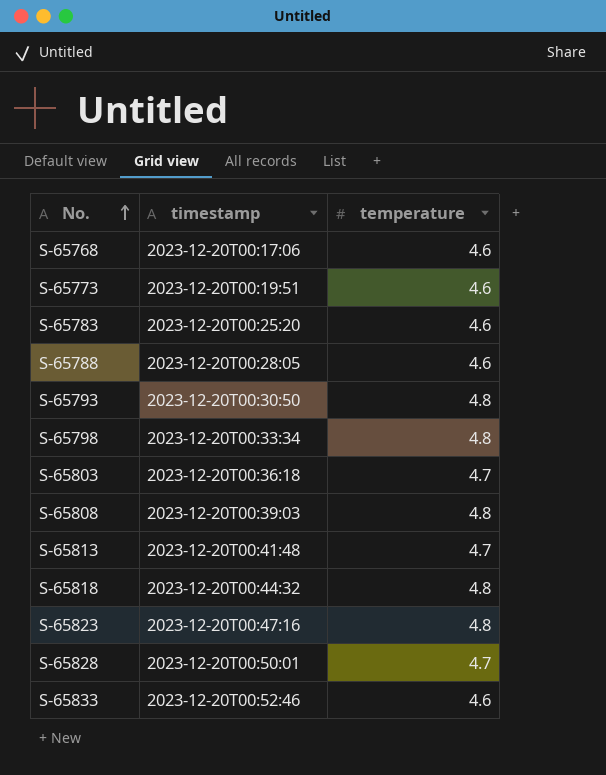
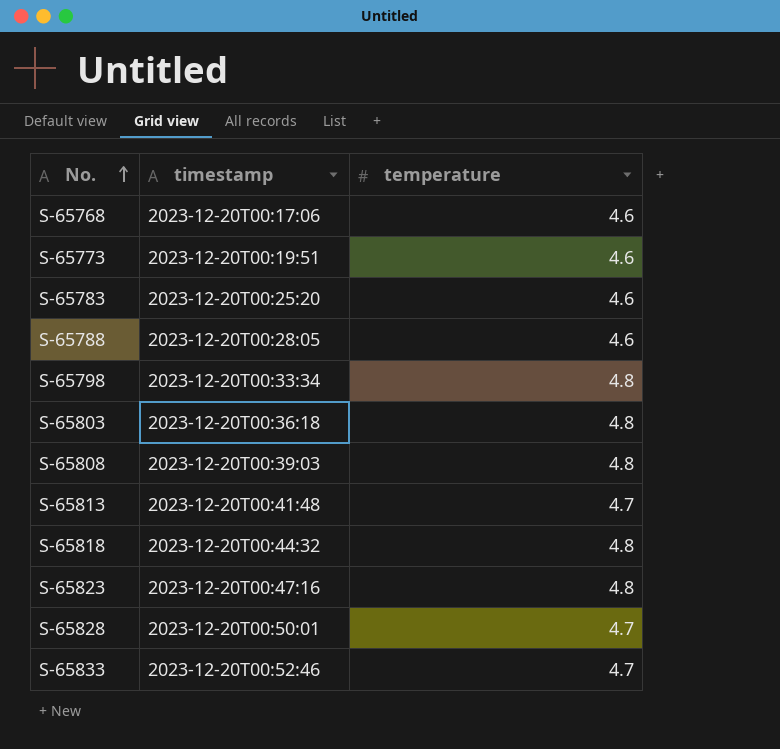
row S-65793: 2023-12-20T00:30:50 | 4.8 -> none
S-65803 | temperature: 4.7 -> 4.8
S-65833 | temperature: 4.6 -> 4.7

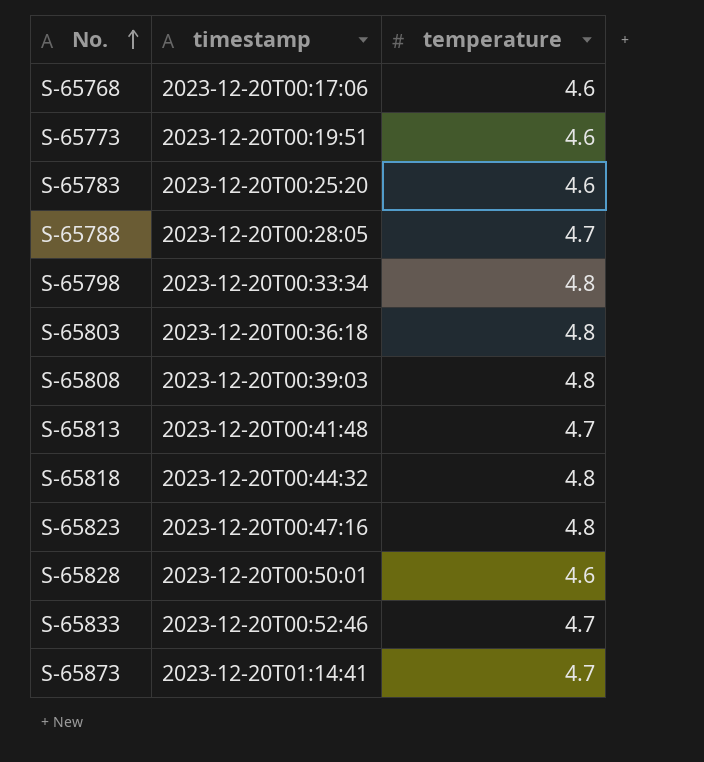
S-65788 | temperature: 4.6 -> 4.7
S-65828 | temperature: 4.7 -> 4.6
row S-65873: none -> 2023-12-20T01:14:41 | 4.7

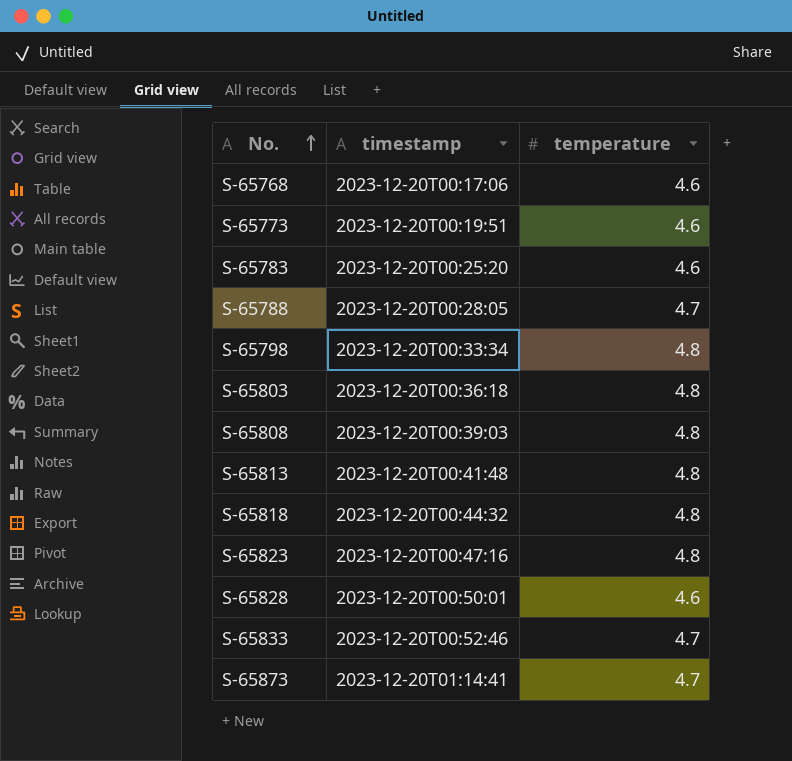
S-65813 | temperature: 4.7 -> 4.8

